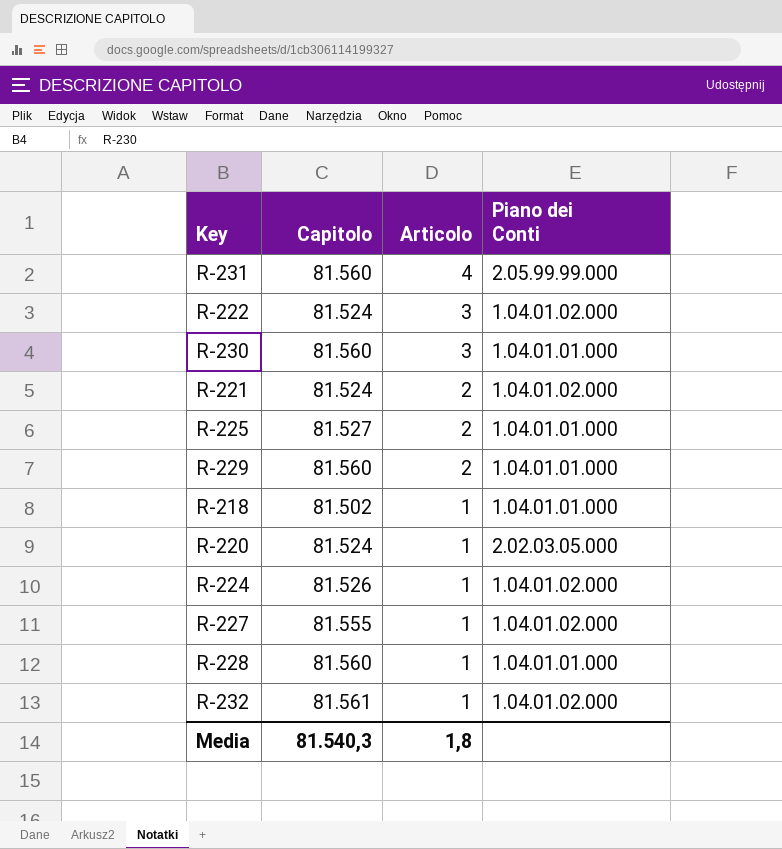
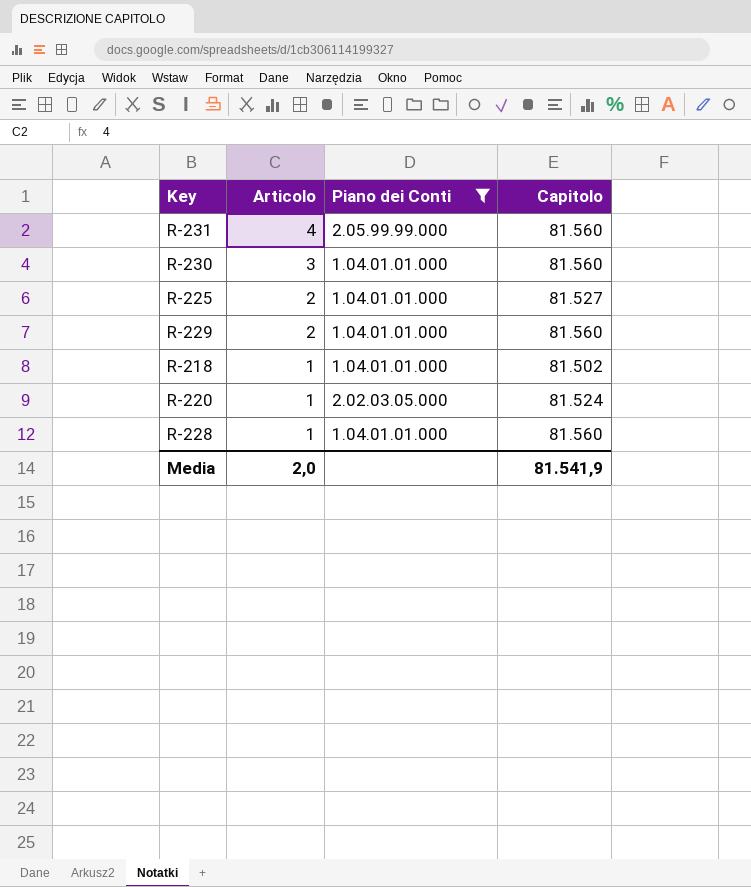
filter: none -> Piano dei Conti != 1.04.01.02.000
column Capitolo | position: 2 -> 4
Media | Articolo: 1,8 -> 2,0
Media | Capitolo: 81.540,3 -> 81.541,9

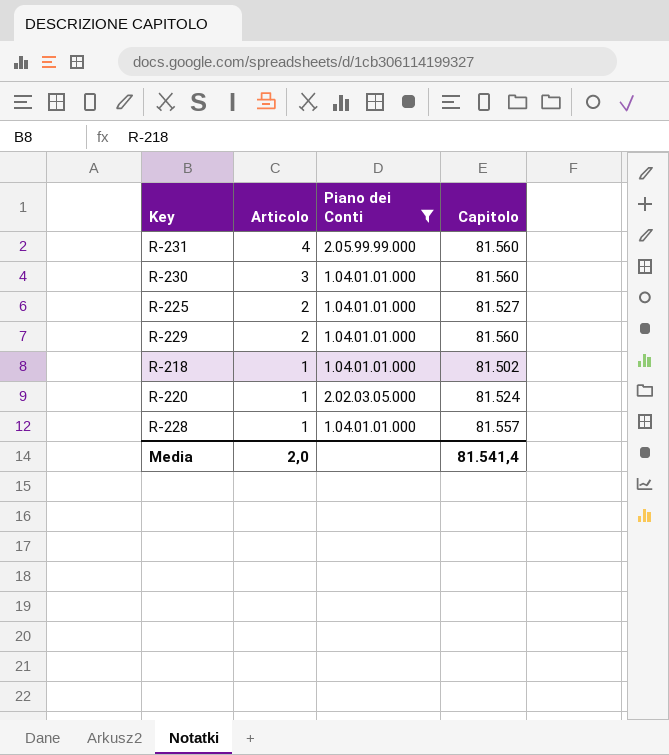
R-228 | Capitolo: 81.560 -> 81.557
Media | Capitolo: 81.541,9 -> 81.541,4

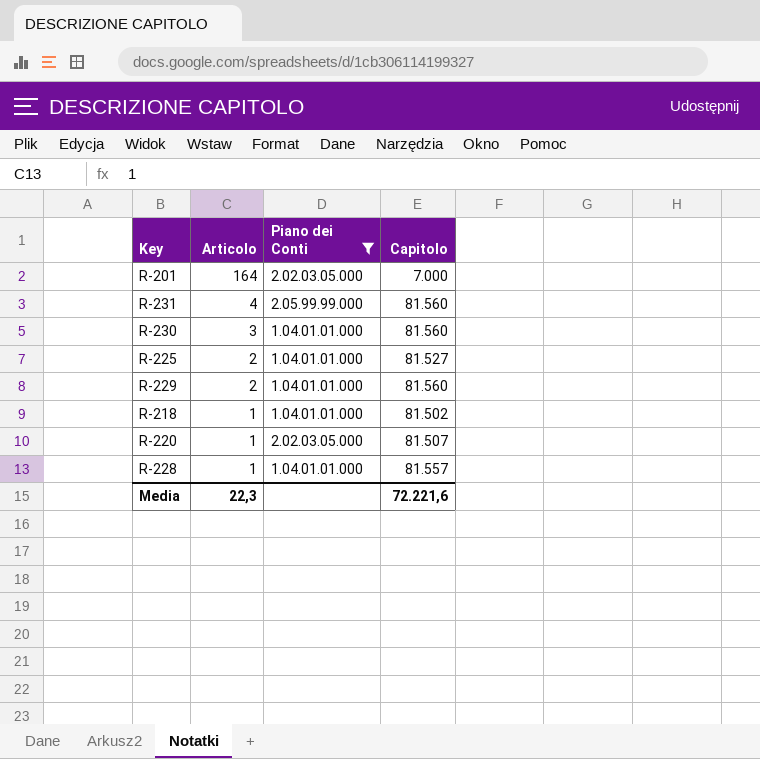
row R-201: none -> 164 | 2.02.03.05.000 | 7.000
R-220 | Capitolo: 81.524 -> 81.507
Media | Articolo: 2,0 -> 22,3
Media | Capitolo: 81.541,4 -> 72.221,6

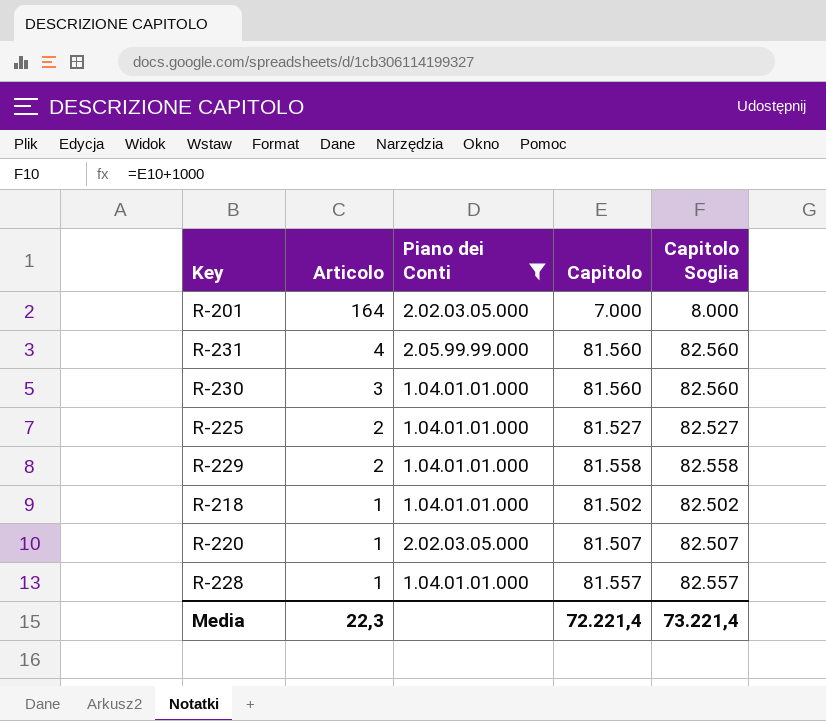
column Capitolo Soglia | formula: none -> [Capitolo] + 1000
R-229 | Capitolo: 81.560 -> 81.558
Media | Capitolo: 72.221,6 -> 72.221,4

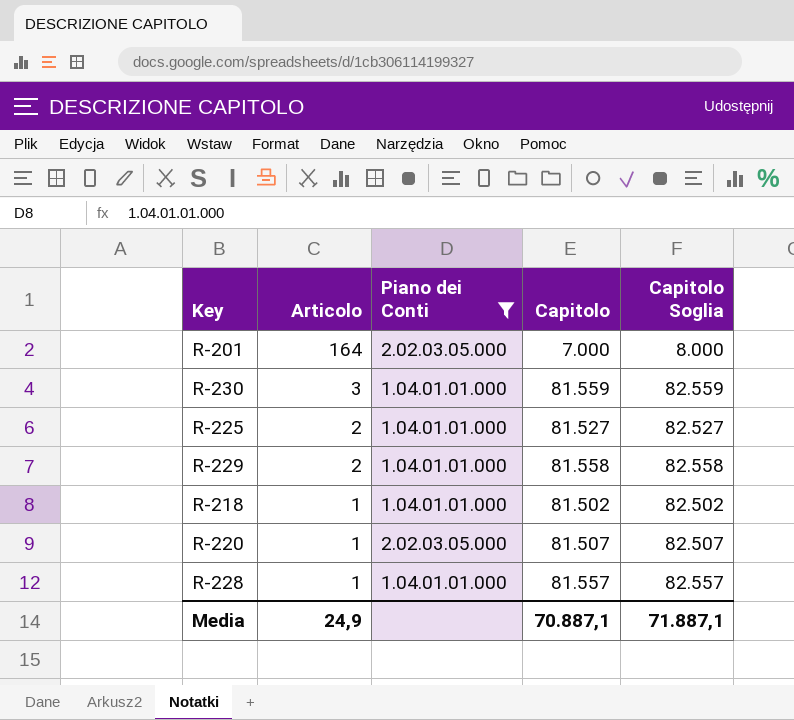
row R-231: 4 | 2.05.99.99.000 | 81.560 | 82.560 -> none
R-230 | Capitolo: 81.560 -> 81.559
R-230 | Capitolo Soglia: 82.560 -> 82.559
Media | Articolo: 22,3 -> 24,9
Media | Capitolo: 72.221,4 -> 70.887,1
Media | Capitolo Soglia: 73.221,4 -> 71.887,1

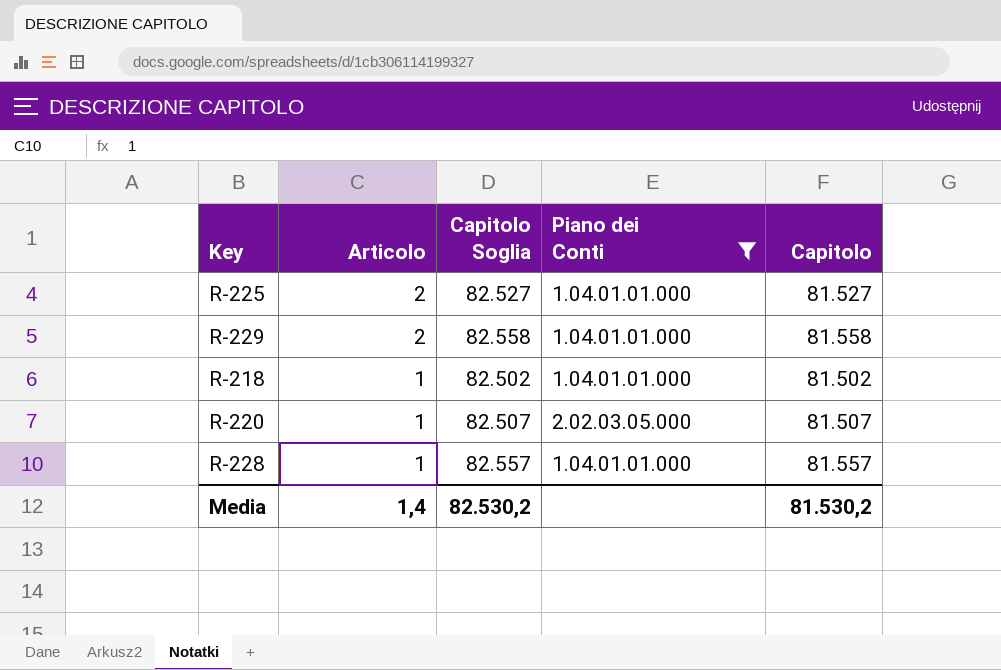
column Capitolo Soglia | position: 5 -> 3
row R-201: 164 | 2.02.03.05.000 | 7.000 | 8.000 -> none
row R-230: 3 | 1.04.01.01.000 | 81.559 | 82.559 -> none
Media | Articolo: 24,9 -> 1,4
Media | Capitolo Soglia: 71.887,1 -> 82.530,2
Media | Capitolo: 70.887,1 -> 81.530,2

